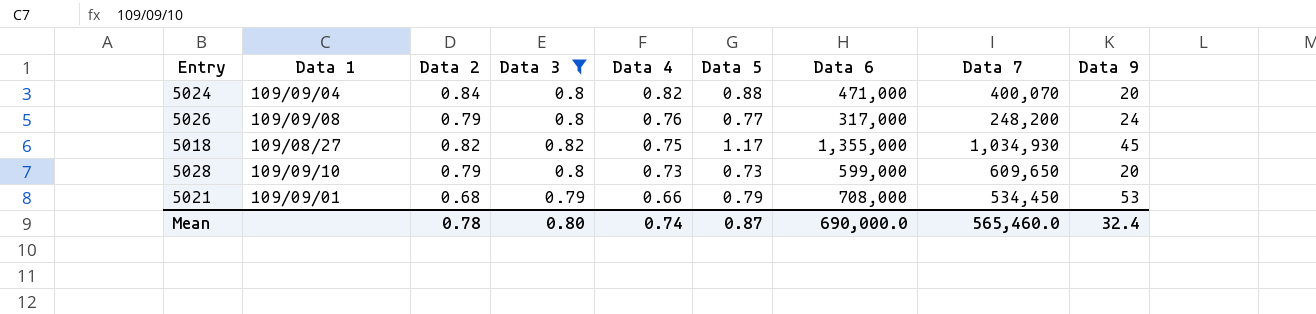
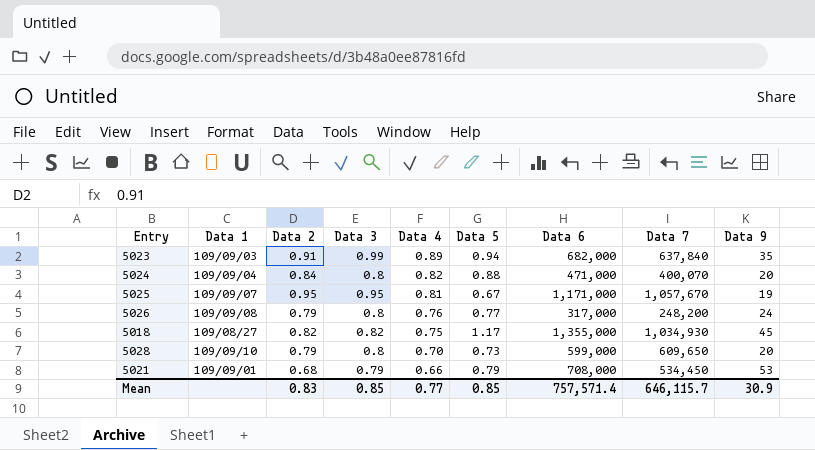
filter: Data 3 <= 0.82 -> none
5028 | Data 4: 0.73 -> 0.70
Mean | Data 2: 0.78 -> 0.83
Mean | Data 3: 0.80 -> 0.85
Mean | Data 4: 0.74 -> 0.77
Mean | Data 5: 0.87 -> 0.85
Mean | Data 6: 690,000.0 -> 757,571.4
Mean | Data 7: 565,460.0 -> 646,115.7
Mean | Data 9: 32.4 -> 30.9

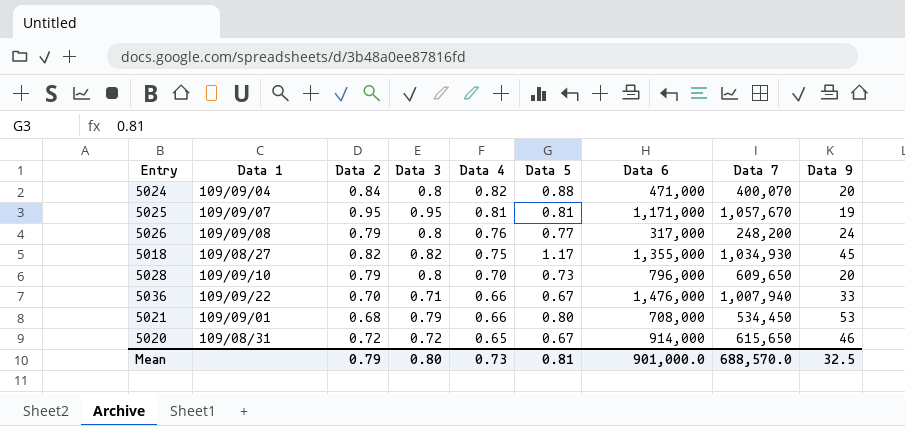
row 5023: 109/09/03 | 0.91 | 0.99 | 0.89 | 0.94 | 682,000 | 637,840 | 35 -> none
5025 | Data 5: 0.67 -> 0.81
5028 | Data 6: 599,000 -> 796,000
row 5036: none -> 109/09/22 | 0.70 | 0.71 | 0.66 | 0.67 | 1,476,000 | 1,007,940 | 33
5021 | Data 5: 0.79 -> 0.80
row 5020: none -> 109/08/31 | 0.72 | 0.72 | 0.65 | 0.67 | 914,000 | 615,650 | 46
Mean | Data 2: 0.83 -> 0.79
Mean | Data 3: 0.85 -> 0.80
Mean | Data 4: 0.77 -> 0.73
Mean | Data 5: 0.85 -> 0.81
Mean | Data 6: 757,571.4 -> 901,000.0
Mean | Data 7: 646,115.7 -> 688,570.0
Mean | Data 9: 30.9 -> 32.5

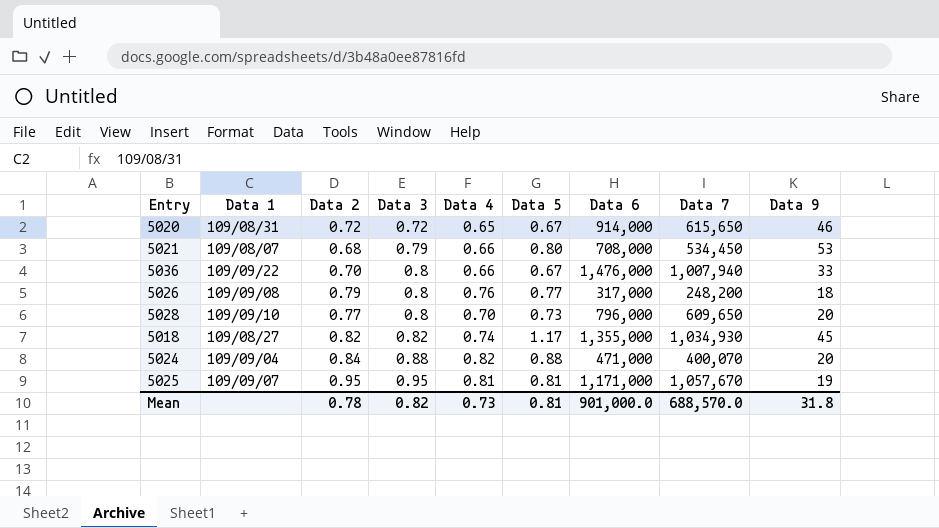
row order: Data 4 descending -> Data 3 ascending
5021 | Data 1: 109/09/01 -> 109/08/07
5036 | Data 3: 0.71 -> 0.8
5026 | Data 9: 24 -> 18
5028 | Data 2: 0.79 -> 0.77
5018 | Data 4: 0.75 -> 0.74
5024 | Data 3: 0.8 -> 0.88
Mean | Data 2: 0.79 -> 0.78
Mean | Data 3: 0.80 -> 0.82
Mean | Data 9: 32.5 -> 31.8

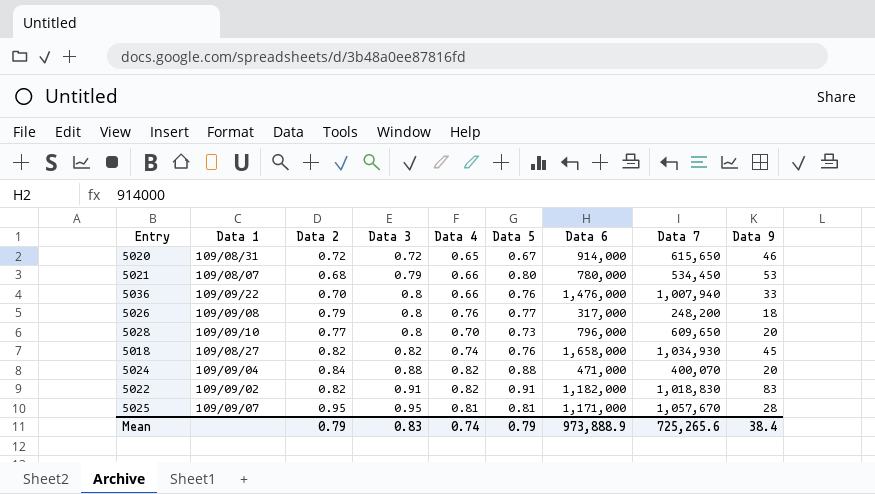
5021 | Data 6: 708,000 -> 780,000
5036 | Data 5: 0.67 -> 0.76
5018 | Data 5: 1.17 -> 0.76
5018 | Data 6: 1,355,000 -> 1,658,000
row 5022: none -> 109/09/02 | 0.82 | 0.91 | 0.82 | 0.91 | 1,182,000 | 1,018,830 | 83
5025 | Data 9: 19 -> 28
Mean | Data 2: 0.78 -> 0.79
Mean | Data 3: 0.82 -> 0.83
Mean | Data 4: 0.73 -> 0.74
Mean | Data 5: 0.81 -> 0.79
Mean | Data 6: 901,000.0 -> 973,888.9
Mean | Data 7: 688,570.0 -> 725,265.6
Mean | Data 9: 31.8 -> 38.4

